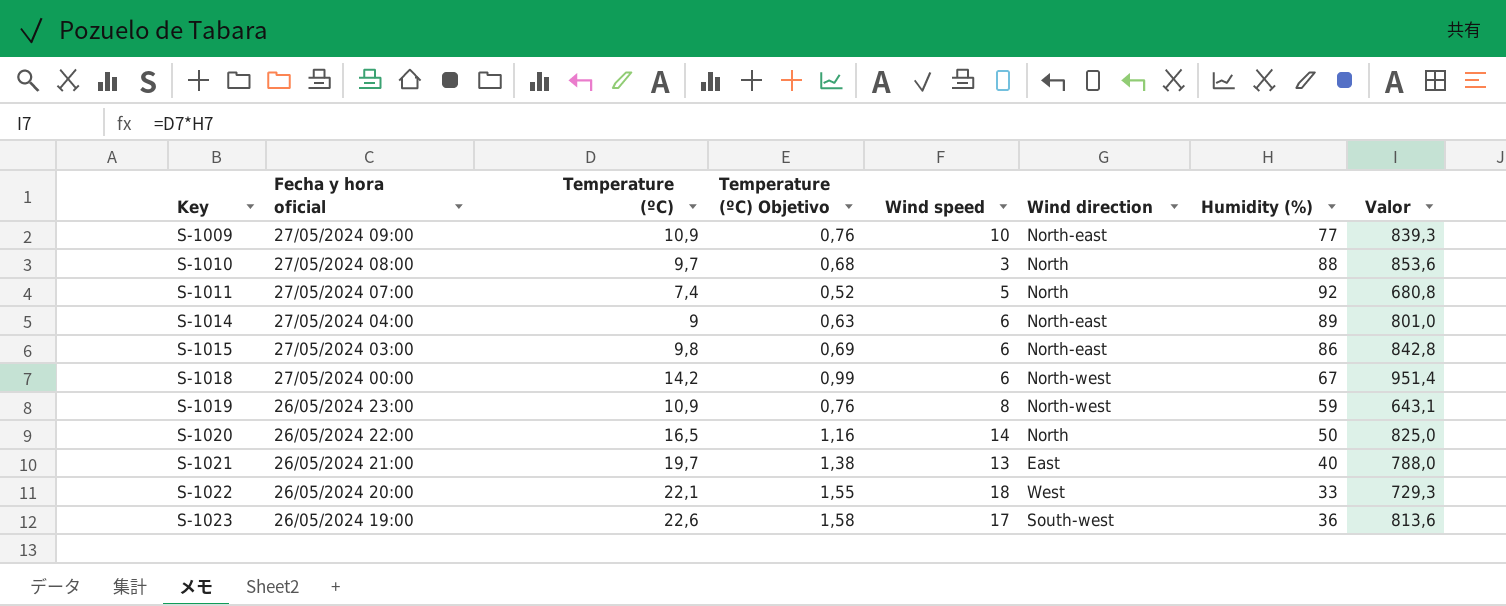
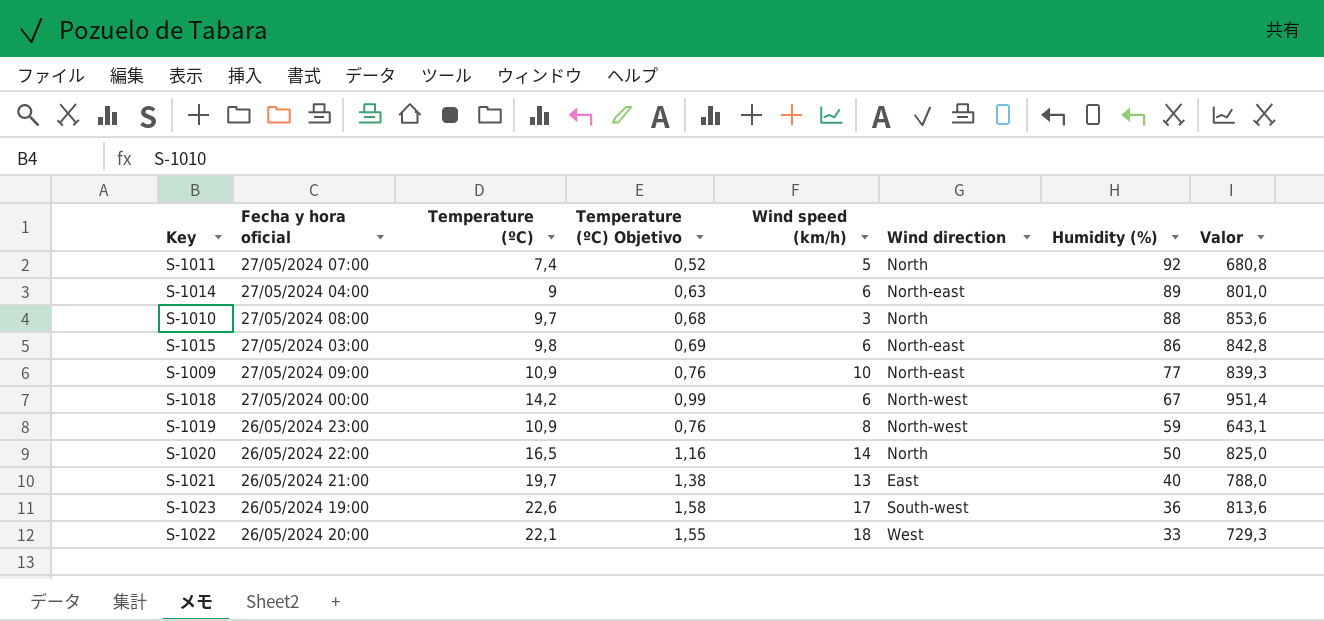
row order: Key ascending -> Humidity (%) descending
column name: Wind speed -> Wind speed (km/h)

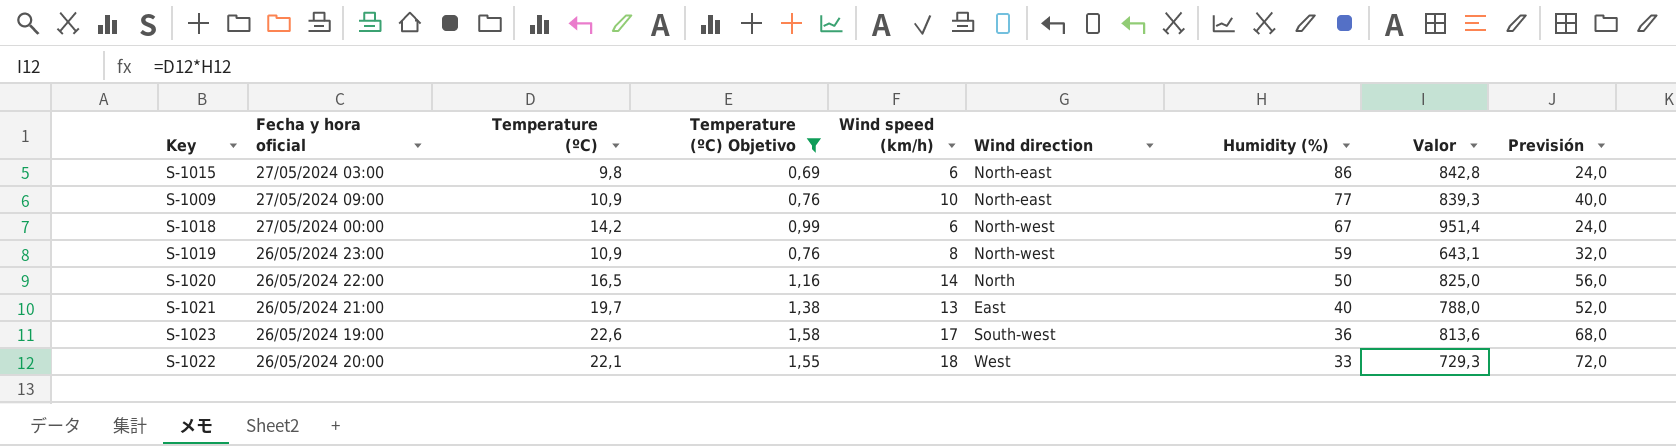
filter: none -> Temperature (ºC) Objetivo >= 0,69
column Previsión | formula: none -> [Wind speed (km/h)] * 4

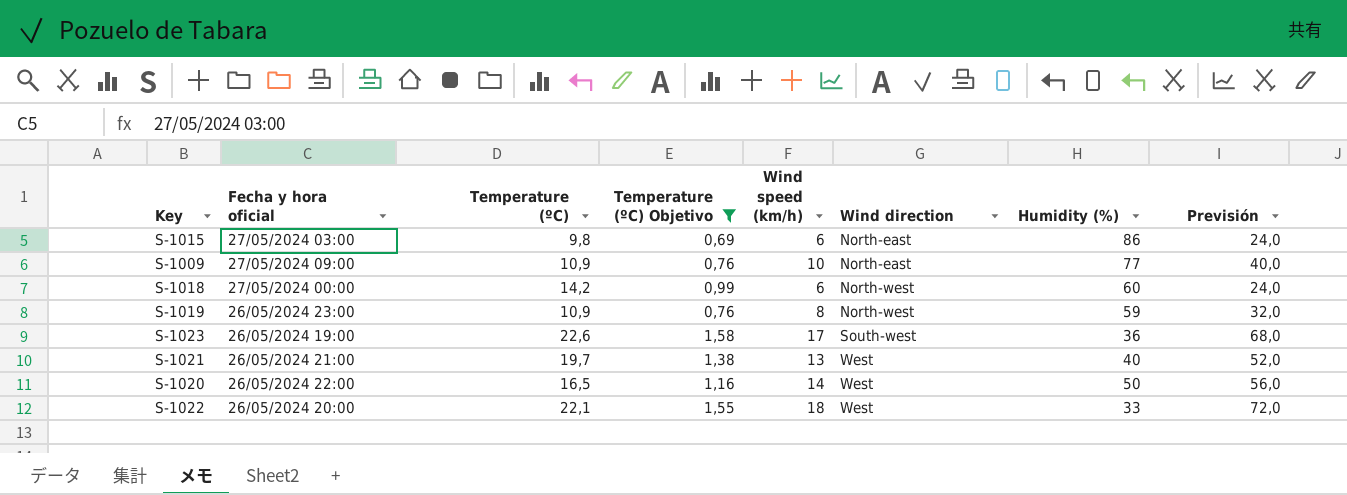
row order: Humidity (%) descending -> Wind direction ascending
column Valor | formula: [Temperature (ºC)] * [Humidity (%)] -> none
S-1018 | Humidity (%): 67 -> 60
S-1021 | Wind direction: East -> West
S-1020 | Wind direction: North -> West

